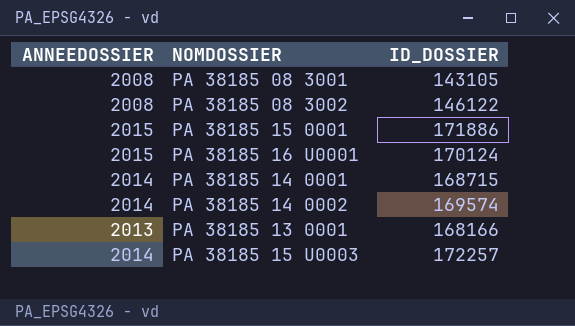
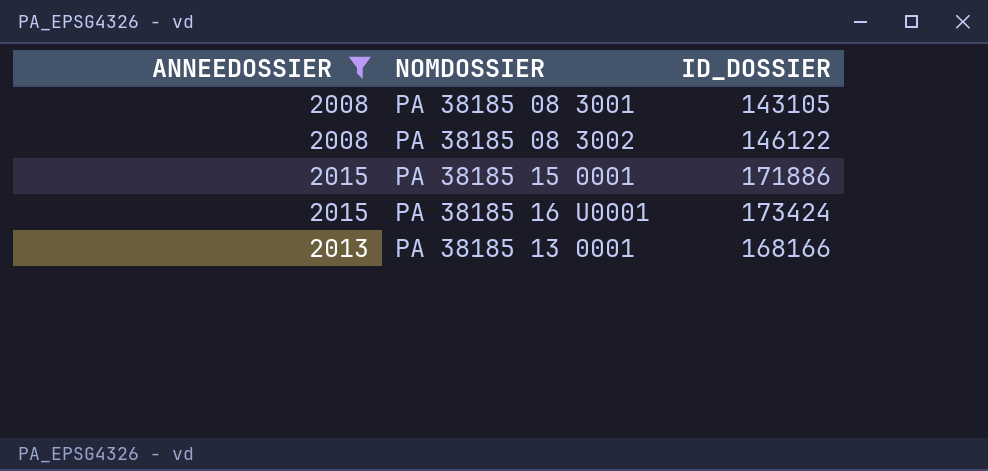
filter: none -> ANNEEDOSSIER != 2014
PA 38185 16 U0001 | ID_DOSSIER: 170124 -> 173424

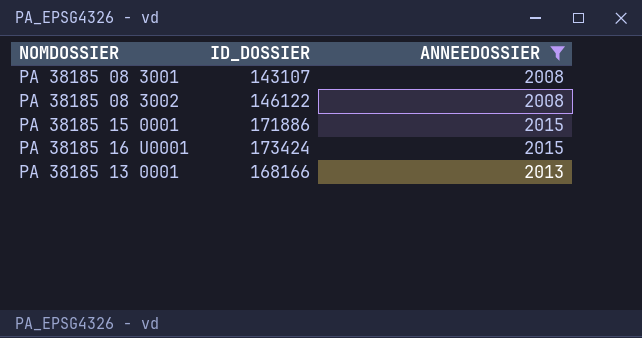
column ANNEEDOSSIER | position: 1 -> 3
PA 38185 08 3001 | ID_DOSSIER: 143105 -> 143107

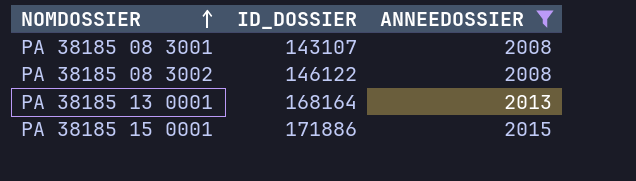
row order: none -> NOMDOSSIER ascending
row PA 38185 16 U0001: 173424 | 2015 -> none
PA 38185 13 0001 | ID_DOSSIER: 168166 -> 168164

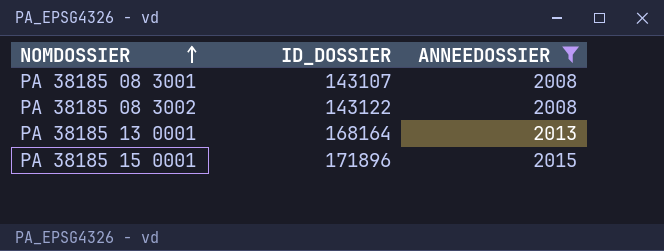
PA 38185 08 3002 | ID_DOSSIER: 146122 -> 143122
PA 38185 15 0001 | ID_DOSSIER: 171886 -> 171896

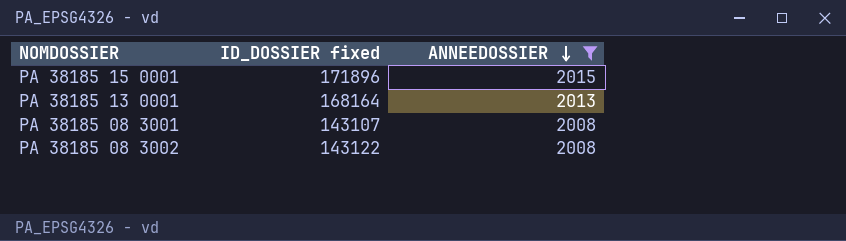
row order: NOMDOSSIER ascending -> ANNEEDOSSIER descending
column name: ID_DOSSIER -> ID_DOSSIER fixed

